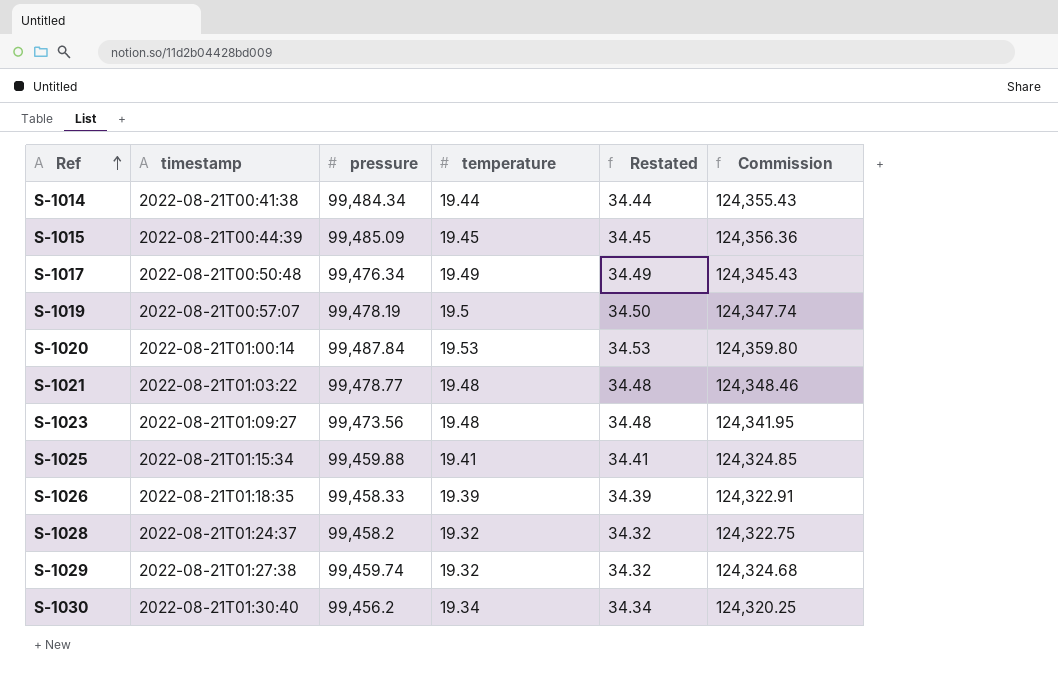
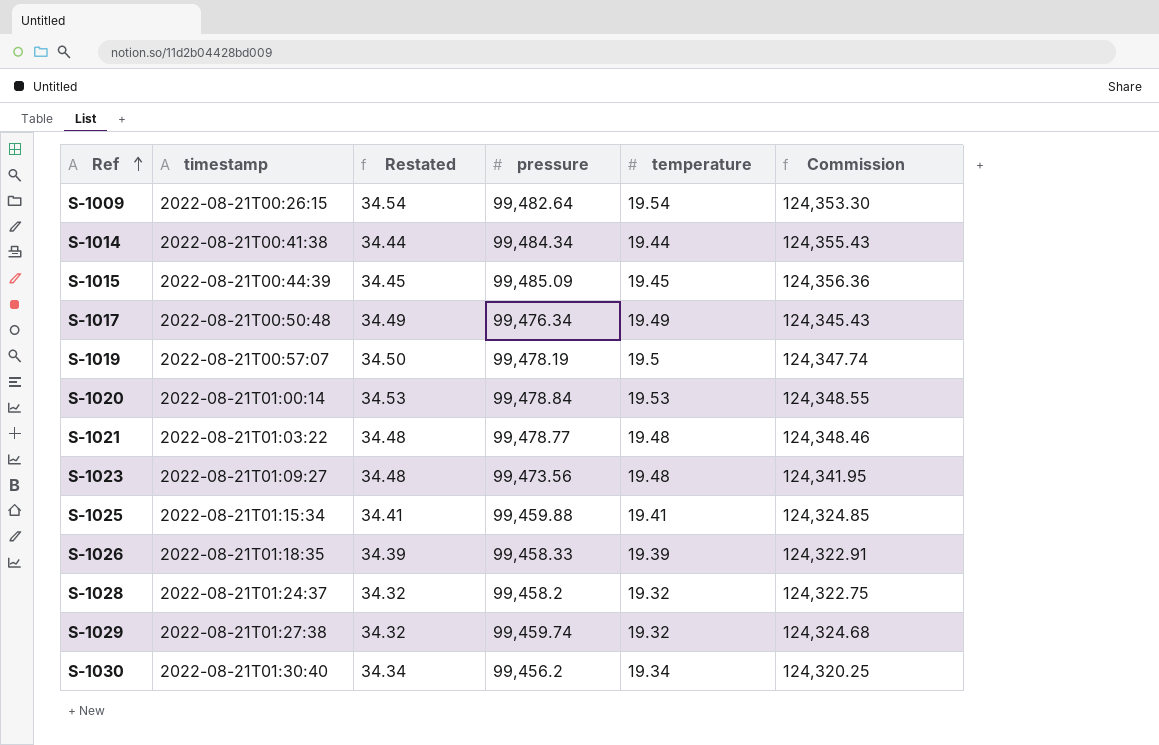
column Restated | position: 5 -> 3
row S-1009: none -> 2022-08-21T00:26:15 | 34.54 | 99,482.64 | 19.54 | 124,353.30
S-1020 | pressure: 99,487.84 -> 99,478.84
S-1020 | Commission: 124,359.80 -> 124,348.55

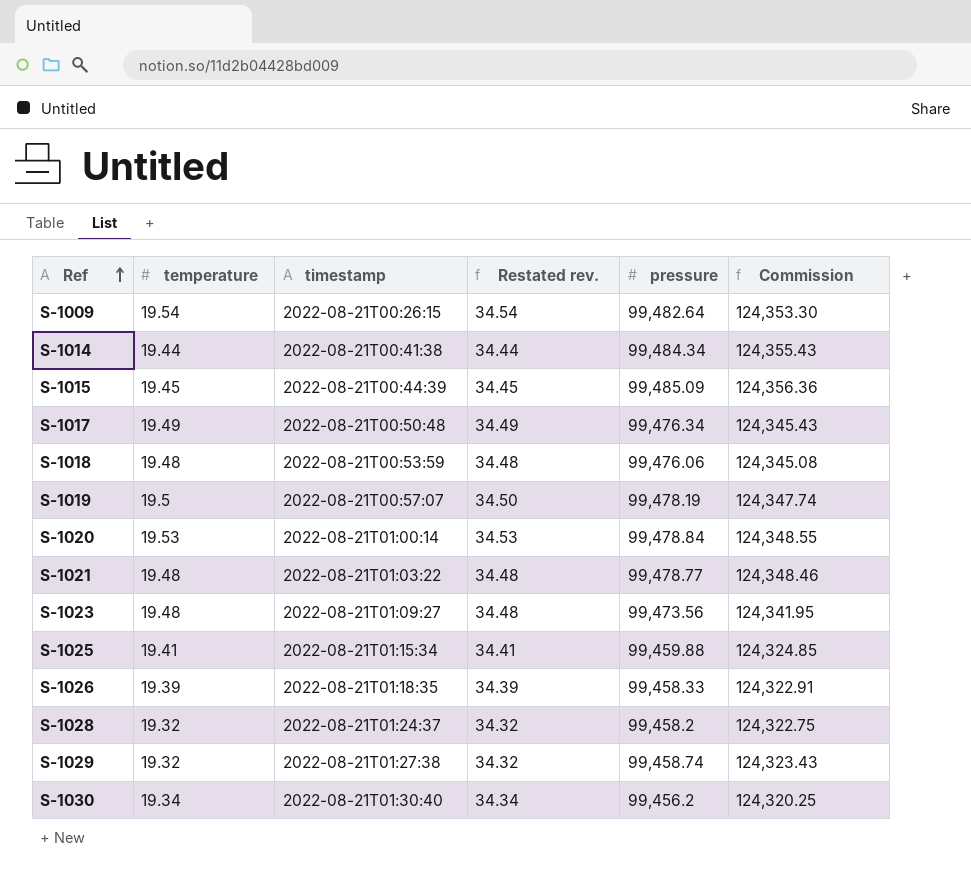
column temperature | position: 5 -> 2
column name: Restated -> Restated rev.
row S-1018: none -> 19.48 | 2022-08-21T00:53:59 | 34.48 | 99,476.06 | 124,345.08
S-1029 | pressure: 99,459.74 -> 99,458.74
S-1029 | Commission: 124,324.68 -> 124,323.43

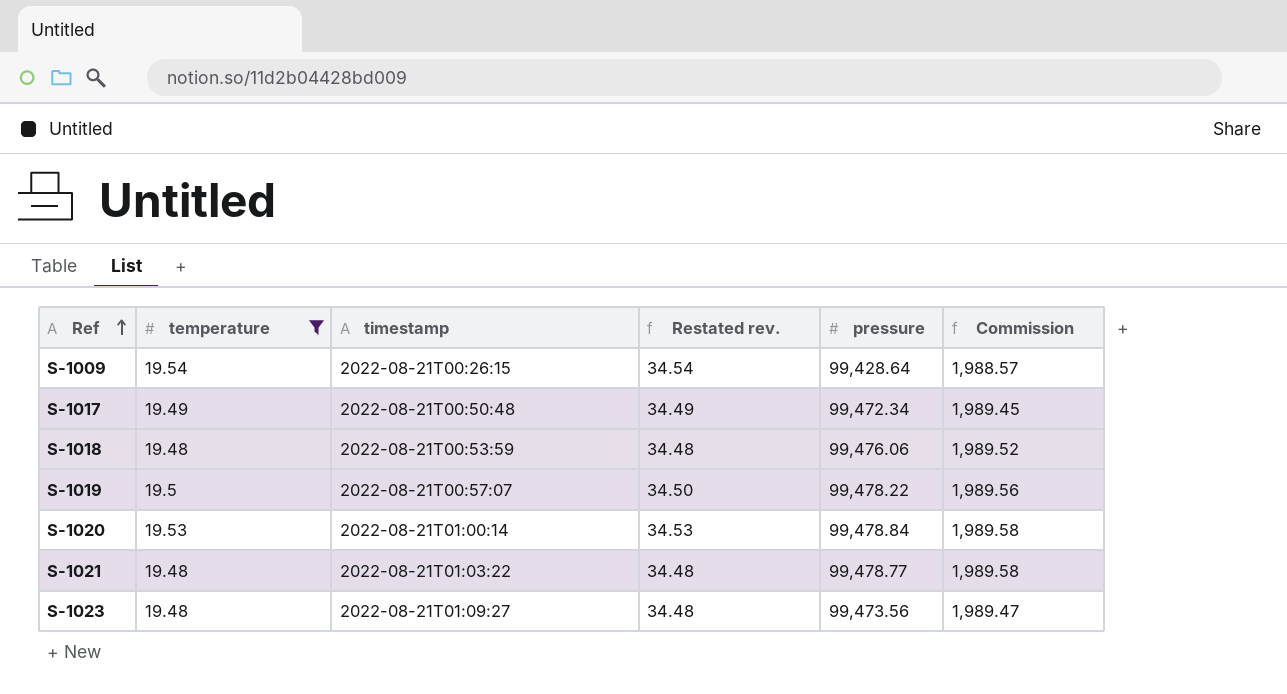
filter: none -> temperature >= 19.48
column Commission | formula: [pressure] * 1.25 -> [pressure] * 0.02
S-1009 | pressure: 99,482.64 -> 99,428.64
S-1017 | pressure: 99,476.34 -> 99,472.34
S-1019 | pressure: 99,478.19 -> 99,478.22

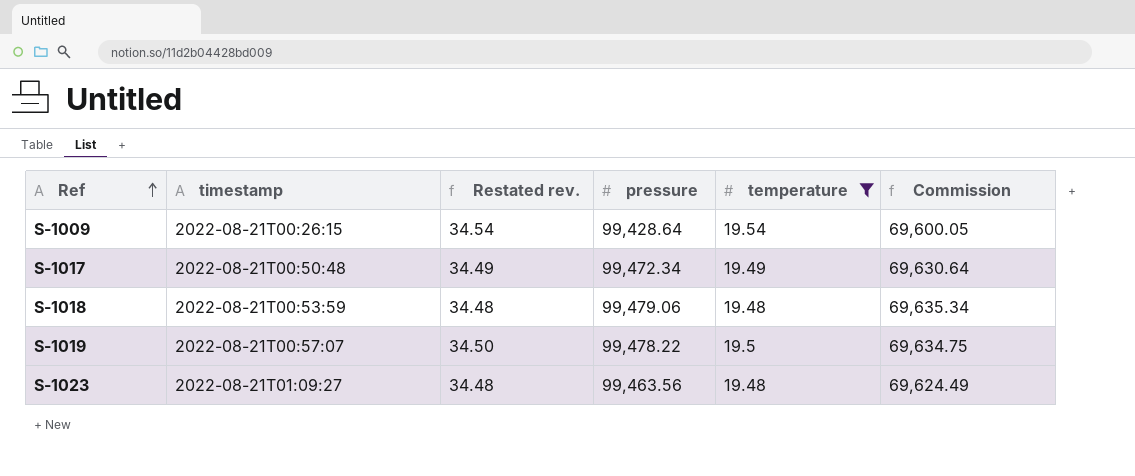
column temperature | position: 2 -> 5
column Commission | formula: [pressure] * 0.02 -> [pressure] * 0.7
row S-1020: 19.53 | 2022-08-21T01:00:14 | 34.53 | 99,478.84 | 1,989.58 -> none
row S-1021: 19.48 | 2022-08-21T01:03:22 | 34.48 | 99,478.77 | 1,989.58 -> none
S-1018 | pressure: 99,476.06 -> 99,479.06
S-1023 | pressure: 99,473.56 -> 99,463.56

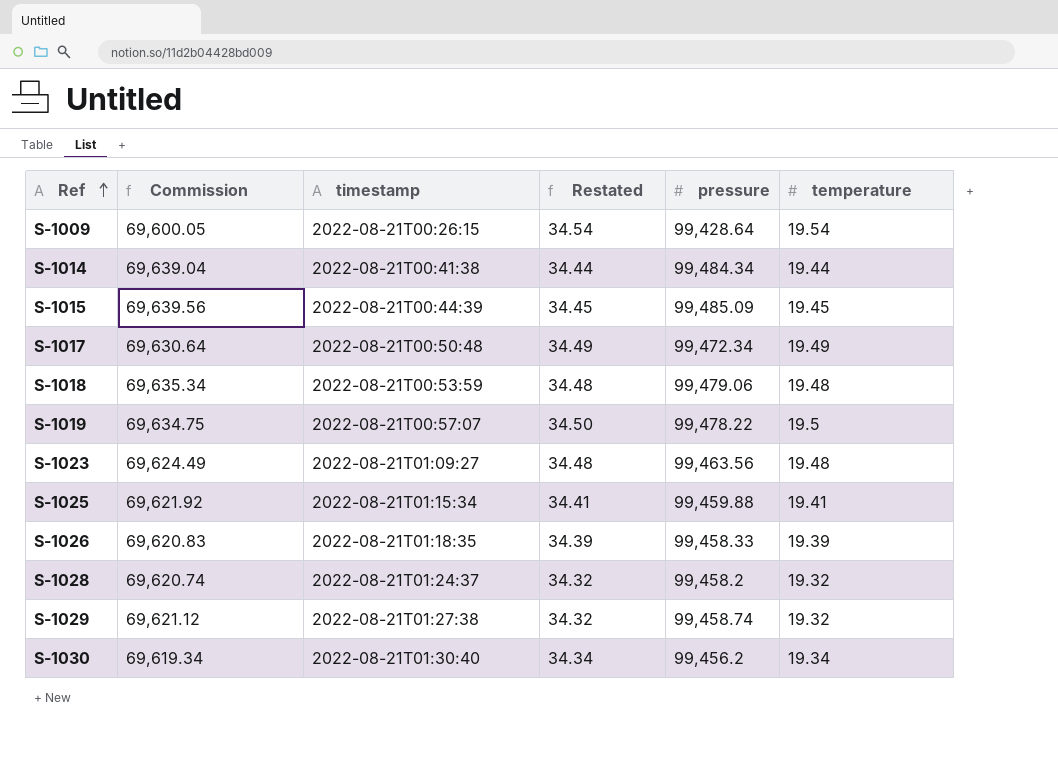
filter: temperature >= 19.48 -> none
column Commission | position: 6 -> 2
column name: Restated rev. -> Restated

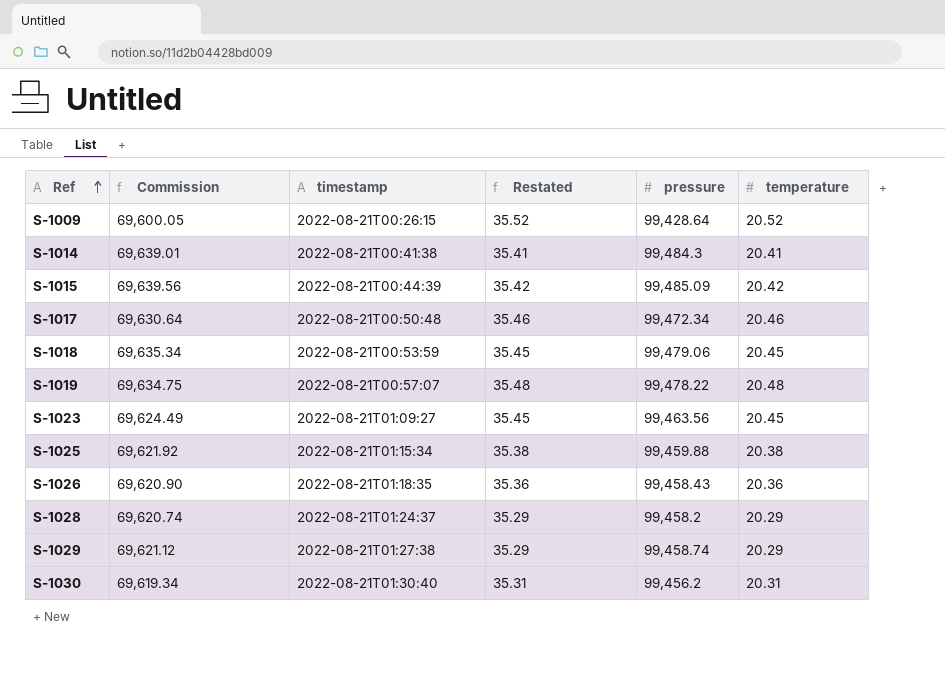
S-1009 | Restated: 34.54 -> 35.52
S-1009 | temperature: 19.54 -> 20.52
S-1014 | Commission: 69,639.04 -> 69,639.01
S-1014 | Restated: 34.44 -> 35.41
S-1014 | pressure: 99,484.34 -> 99,484.3
S-1014 | temperature: 19.44 -> 20.41
S-1015 | Restated: 34.45 -> 35.42
S-1015 | temperature: 19.45 -> 20.42
S-1017 | Restated: 34.49 -> 35.46
S-1017 | temperature: 19.49 -> 20.46
S-1018 | Restated: 34.48 -> 35.45
S-1018 | temperature: 19.48 -> 20.45
S-1019 | Restated: 34.50 -> 35.48
S-1019 | temperature: 19.5 -> 20.48
S-1023 | Restated: 34.48 -> 35.45
S-1023 | temperature: 19.48 -> 20.45
S-1025 | Restated: 34.41 -> 35.38
S-1025 | temperature: 19.41 -> 20.38
S-1026 | Commission: 69,620.83 -> 69,620.90
S-1026 | Restated: 34.39 -> 35.36
S-1026 | pressure: 99,458.33 -> 99,458.43
S-1026 | temperature: 19.39 -> 20.36
S-1028 | Restated: 34.32 -> 35.29
S-1028 | temperature: 19.32 -> 20.29
S-1029 | Restated: 34.32 -> 35.29
S-1029 | temperature: 19.32 -> 20.29
S-1030 | Restated: 34.34 -> 35.31
S-1030 | temperature: 19.34 -> 20.31

